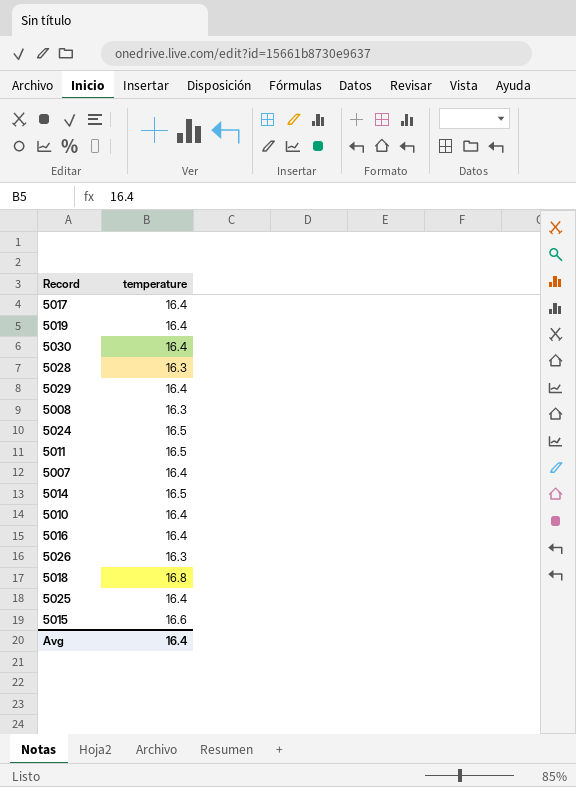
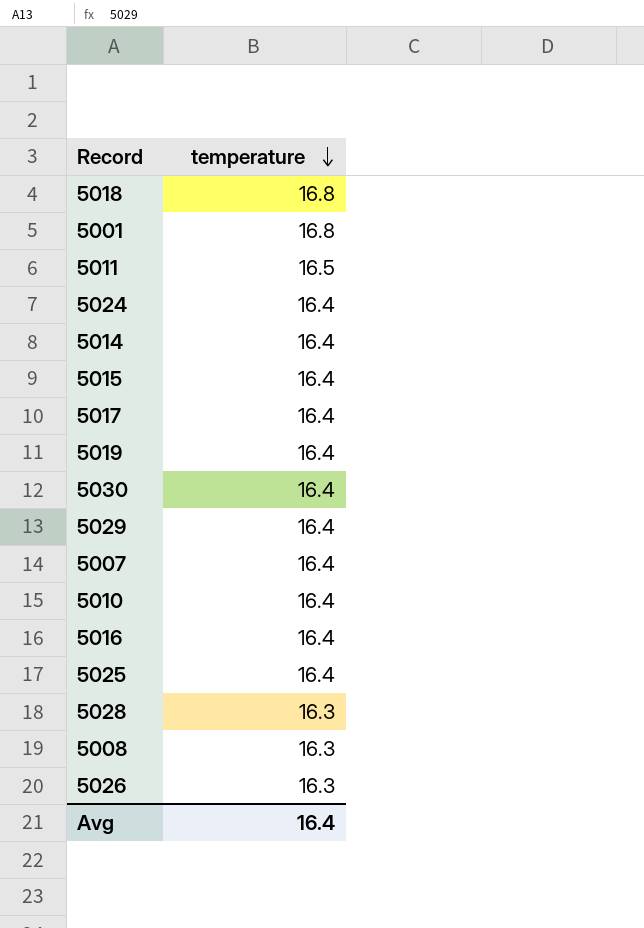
row order: none -> temperature descending
row 5001: none -> 16.8
5024 | temperature: 16.5 -> 16.4
5014 | temperature: 16.5 -> 16.4
5015 | temperature: 16.6 -> 16.4

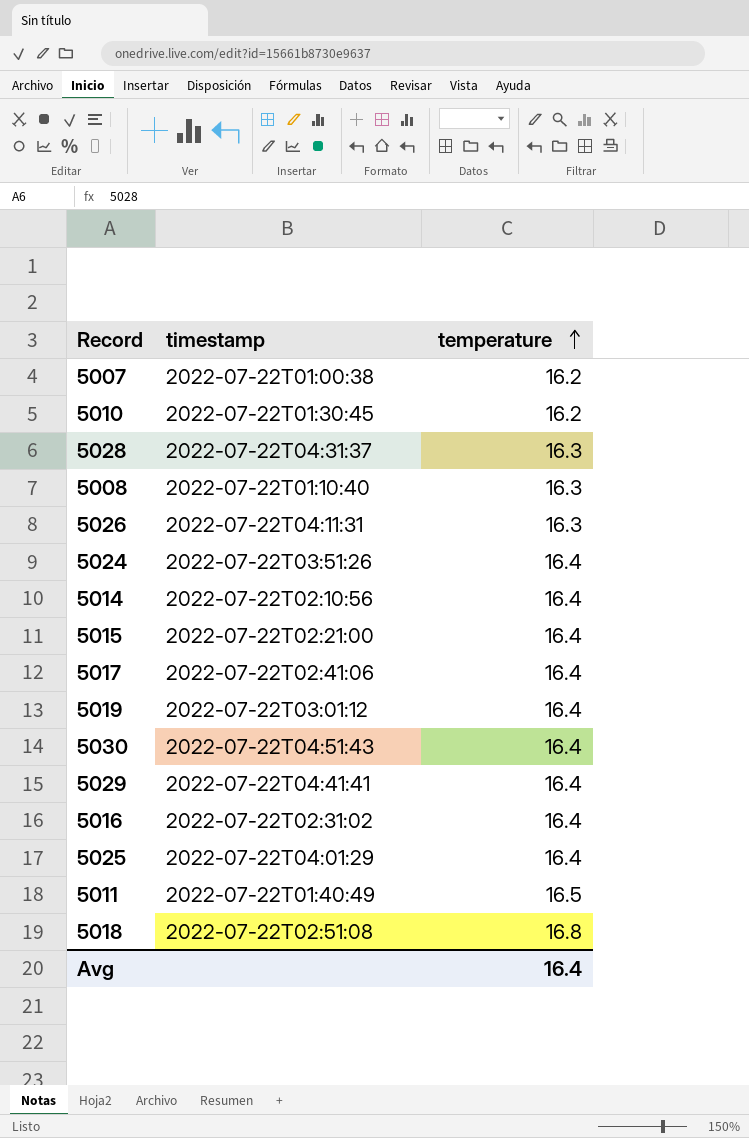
row order: temperature descending -> temperature ascending
column timestamp | position: none -> 2
row 5001: 16.8 -> none
5007 | temperature: 16.4 -> 16.2
5010 | temperature: 16.4 -> 16.2

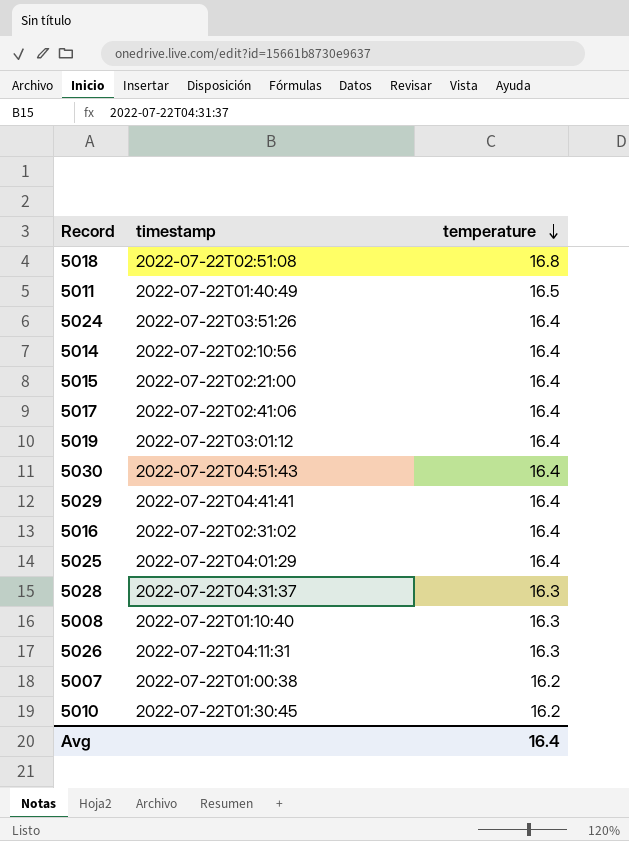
row order: temperature ascending -> temperature descending

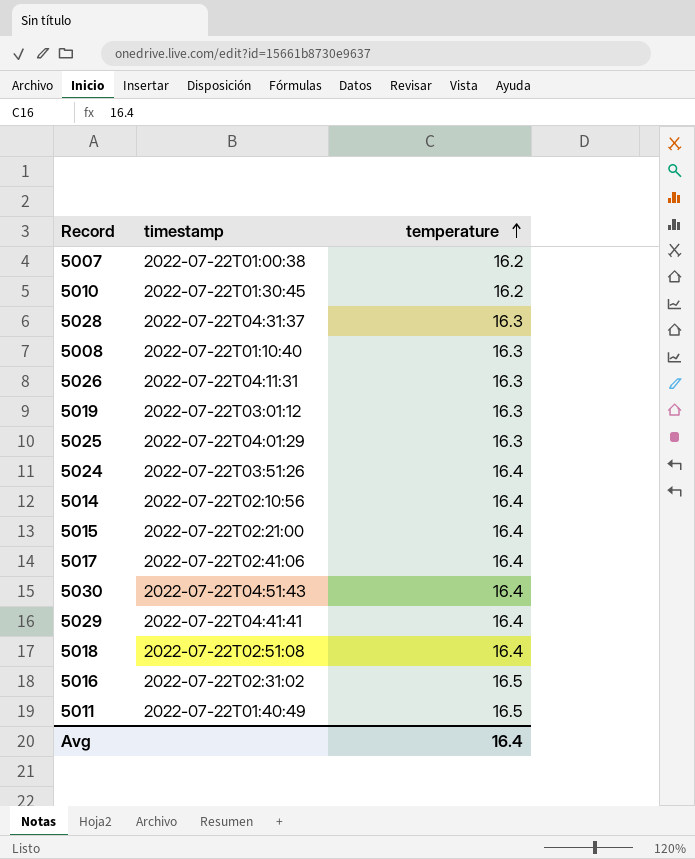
row order: temperature descending -> temperature ascending
5019 | temperature: 16.4 -> 16.3
5025 | temperature: 16.4 -> 16.3
5018 | temperature: 16.8 -> 16.4
5016 | temperature: 16.4 -> 16.5

